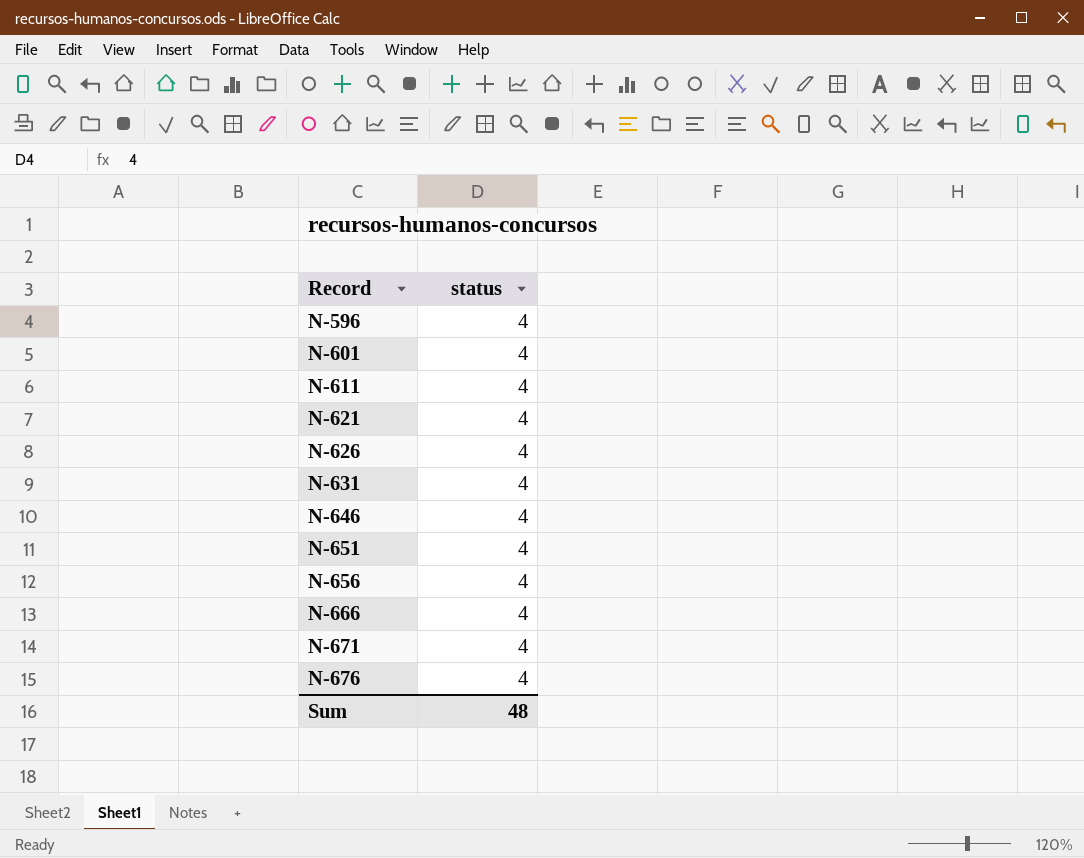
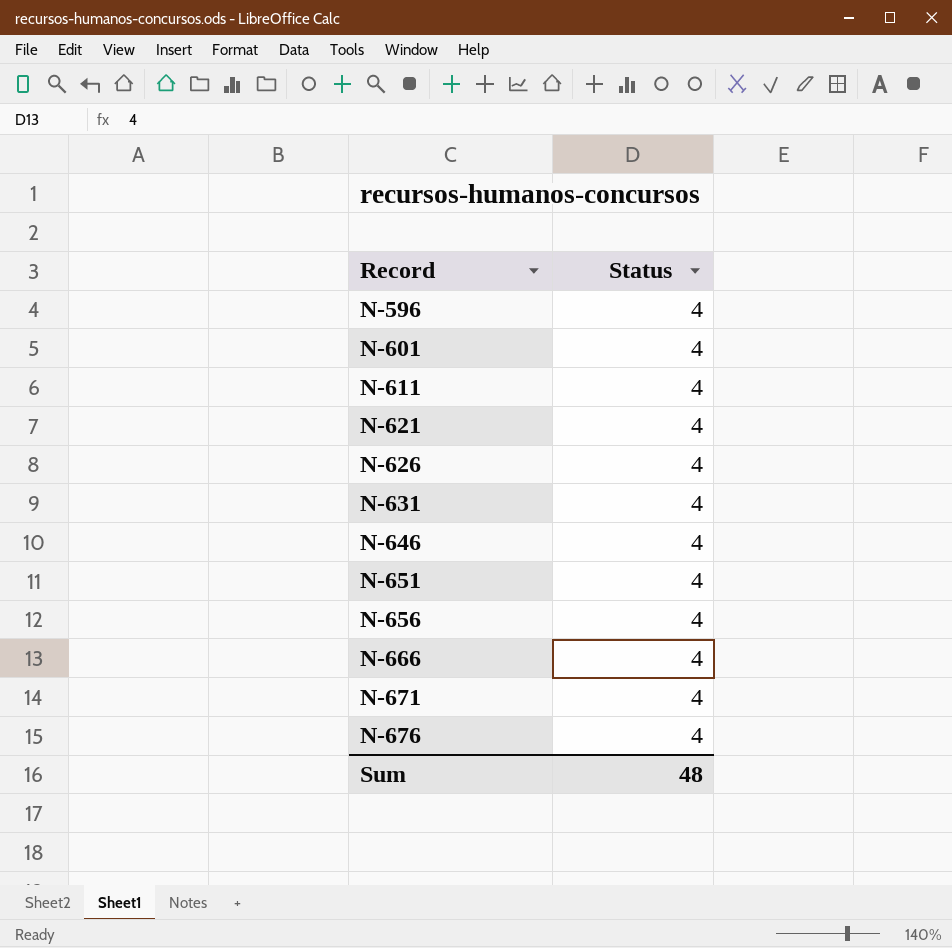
column name: status -> Status

